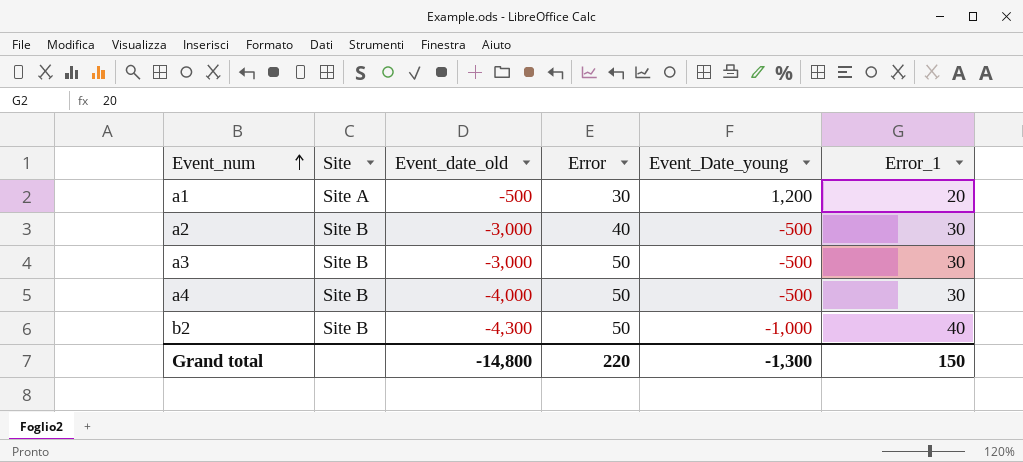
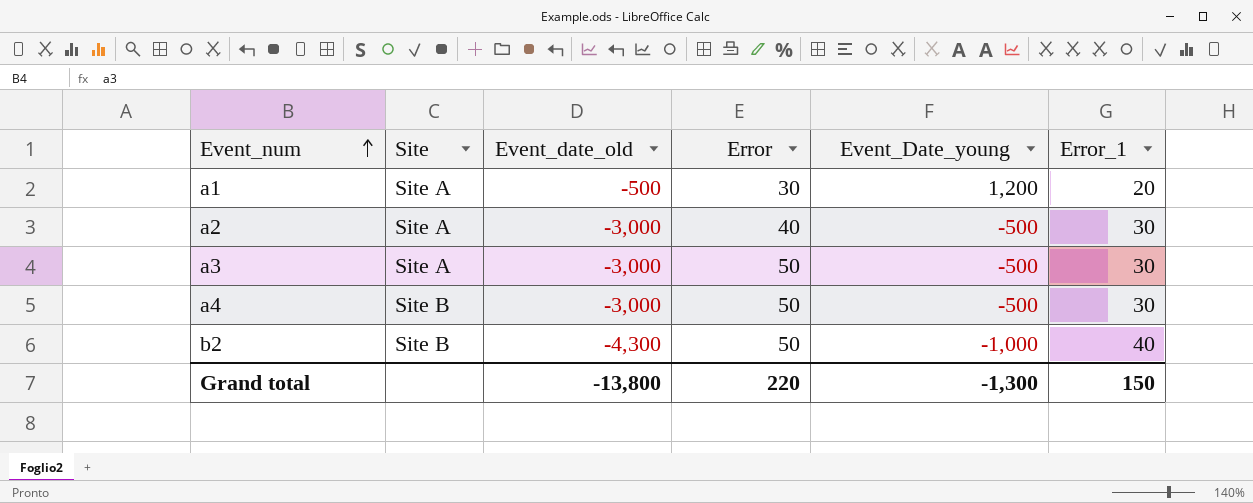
a2 | Site: Site B -> Site A
a3 | Site: Site B -> Site A
a4 | Event_date_old: -4,000 -> -3,000
Grand total | Event_date_old: -14,800 -> -13,800

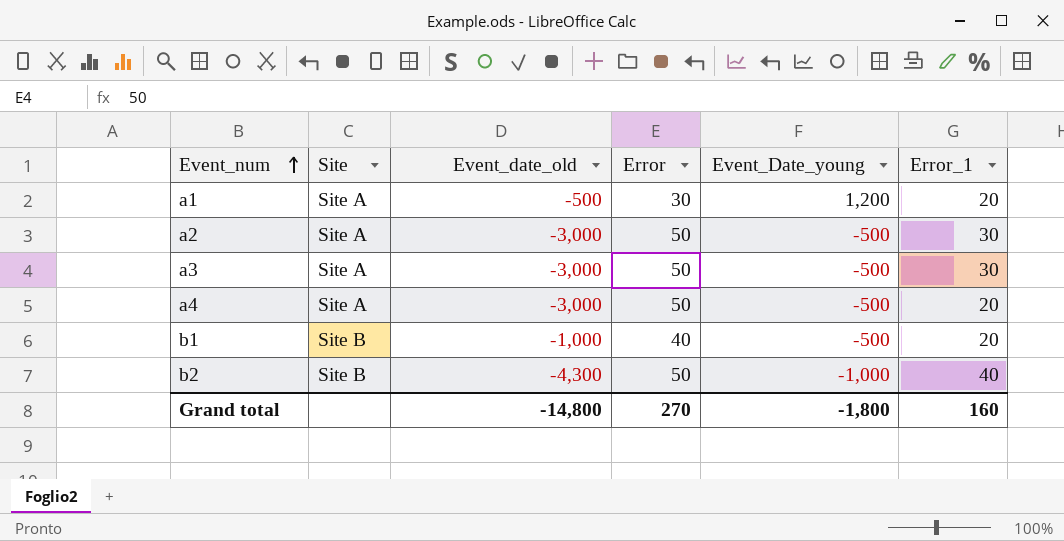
a2 | Error: 40 -> 50
a4 | Site: Site B -> Site A
a4 | Error_1: 30 -> 20
row b1: none -> Site B | -1,000 | 40 | -500 | 20
Grand total | Event_date_old: -13,800 -> -14,800
Grand total | Error: 220 -> 270
Grand total | Event_Date_young: -1,300 -> -1,800
Grand total | Error_1: 150 -> 160

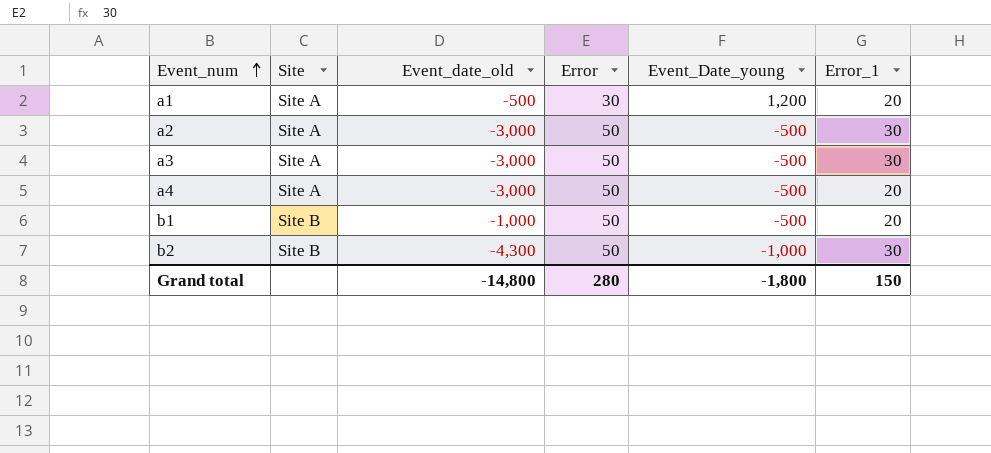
b1 | Error: 40 -> 50
b2 | Error_1: 40 -> 30
Grand total | Error: 270 -> 280
Grand total | Error_1: 160 -> 150

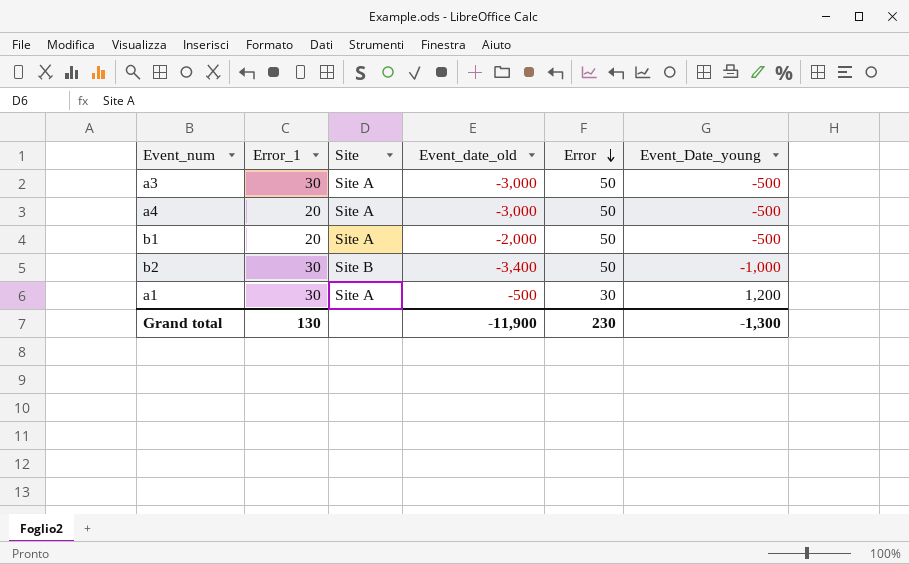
row order: Event_num ascending -> Error descending
column Error_1 | position: 6 -> 2
row a2: Site A | -3,000 | 50 | -500 | 30 -> none
b1 | Site: Site B -> Site A
b1 | Event_date_old: -1,000 -> -2,000
b2 | Event_date_old: -4,300 -> -3,400
a1 | Error_1: 20 -> 30
Grand total | Error_1: 150 -> 130
Grand total | Event_date_old: -14,800 -> -11,900
Grand total | Error: 280 -> 230
Grand total | Event_Date_young: -1,800 -> -1,300

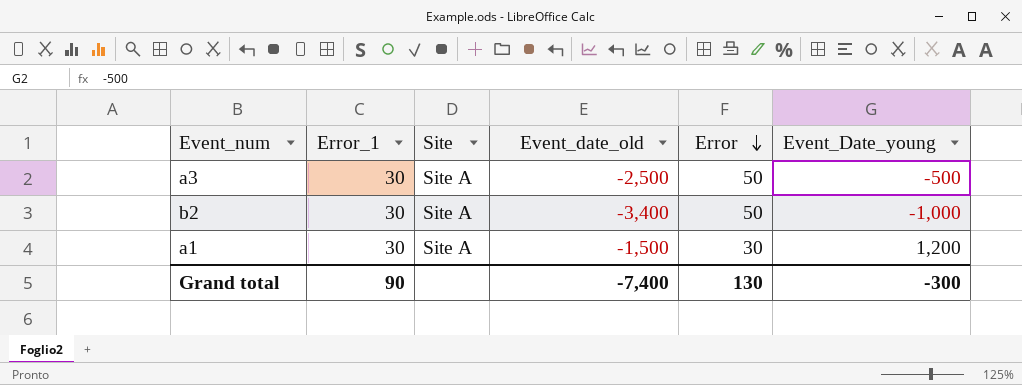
row a4: 20 | Site A | -3,000 | 50 | -500 -> none
row b1: 20 | Site A | -2,000 | 50 | -500 -> none
a3 | Event_date_old: -3,000 -> -2,500
b2 | Site: Site B -> Site A
a1 | Event_date_old: -500 -> -1,500
Grand total | Error_1: 130 -> 90
Grand total | Event_date_old: -11,900 -> -7,400
Grand total | Error: 230 -> 130
Grand total | Event_Date_young: -1,300 -> -300

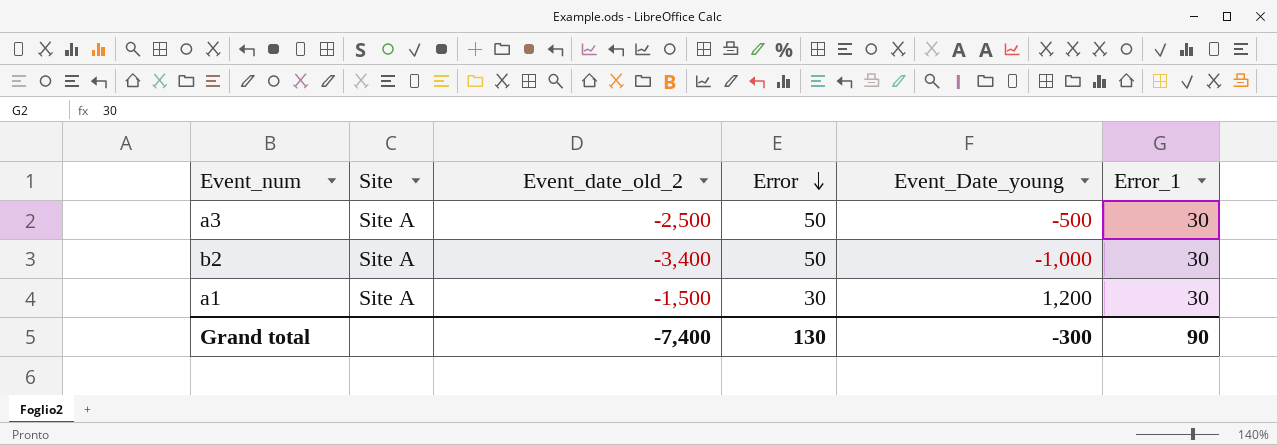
column name: Event_date_old -> Event_date_old_2
column Error_1 | position: 2 -> 6

